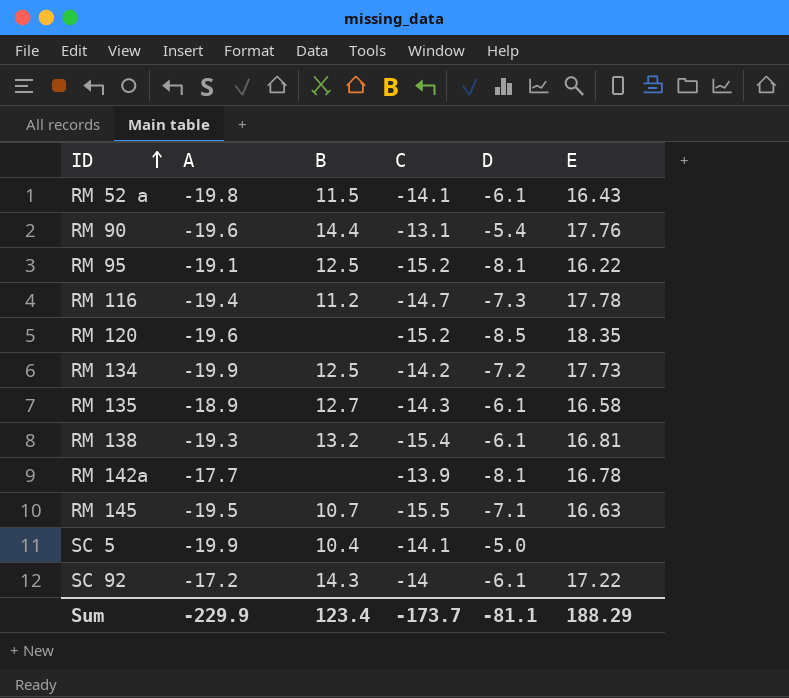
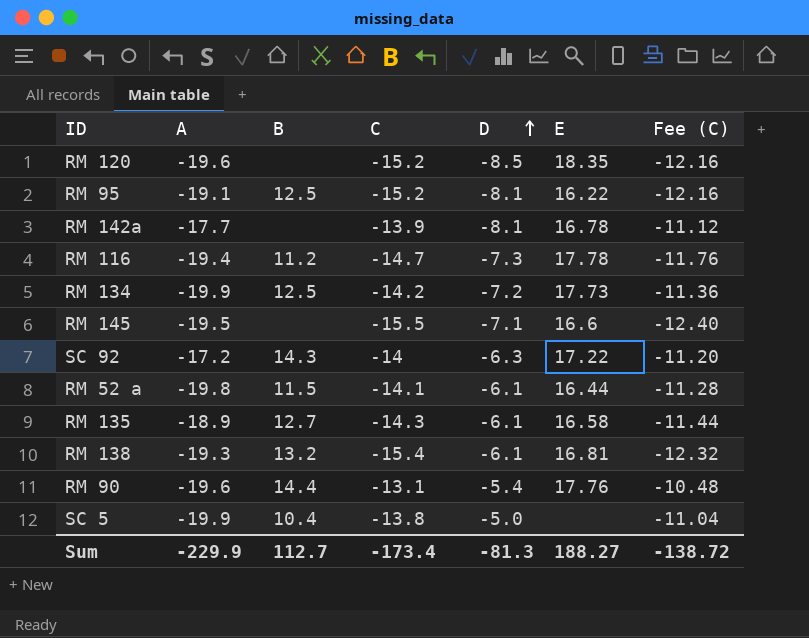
row order: ID ascending -> D ascending
column Fee (C) | formula: none -> [C] * 0.8
RM 145 | B: 10.7 -> none
RM 145 | E: 16.63 -> 16.6
SC 92 | D: -6.1 -> -6.3
RM 52 a | E: 16.43 -> 16.44
SC 5 | C: -14.1 -> -13.8
Sum | B: 123.4 -> 112.7
Sum | C: -173.7 -> -173.4
Sum | D: -81.1 -> -81.3
Sum | E: 188.29 -> 188.27

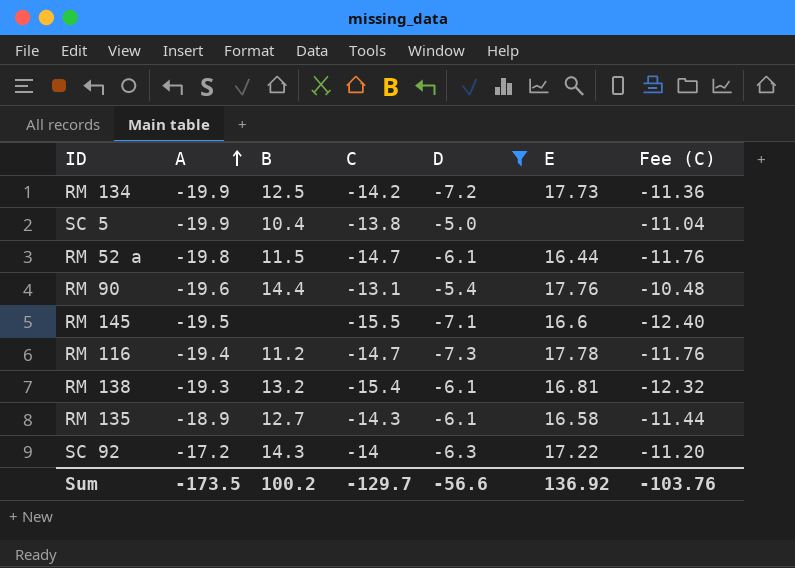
filter: none -> D >= -7.3
row order: D ascending -> A ascending
RM 52 a | C: -14.1 -> -14.7
RM 52 a | Fee (C): -11.28 -> -11.76
Sum | A: -229.9 -> -173.5
Sum | B: 112.7 -> 100.2
Sum | C: -173.4 -> -129.7
Sum | D: -81.3 -> -56.6
Sum | E: 188.27 -> 136.92
Sum | Fee (C): -138.72 -> -103.76

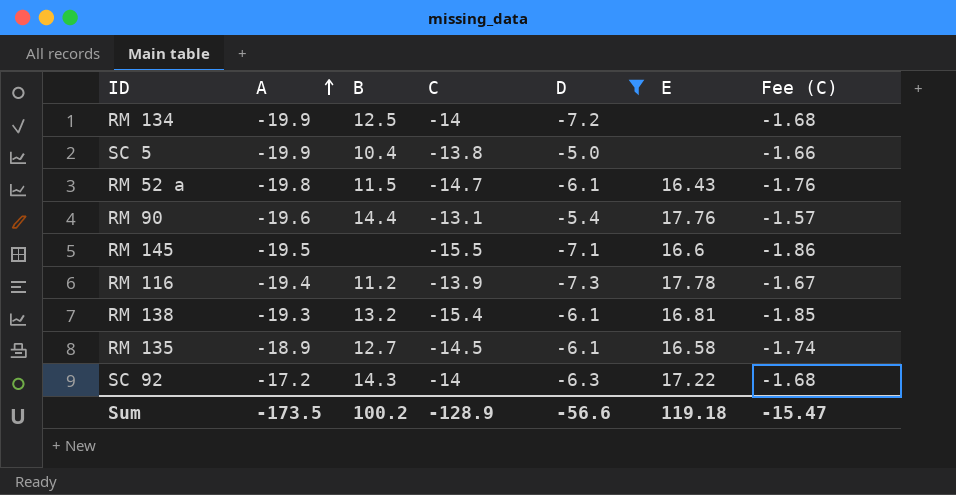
column Fee (C) | formula: [C] * 0.8 -> [C] * 0.12
RM 134 | C: -14.2 -> -14
RM 134 | E: 17.73 -> none
RM 52 a | E: 16.44 -> 16.43
RM 116 | C: -14.7 -> -13.9
RM 135 | C: -14.3 -> -14.5
Sum | C: -129.7 -> -128.9
Sum | E: 136.92 -> 119.18
Sum | Fee (C): -103.76 -> -15.47

